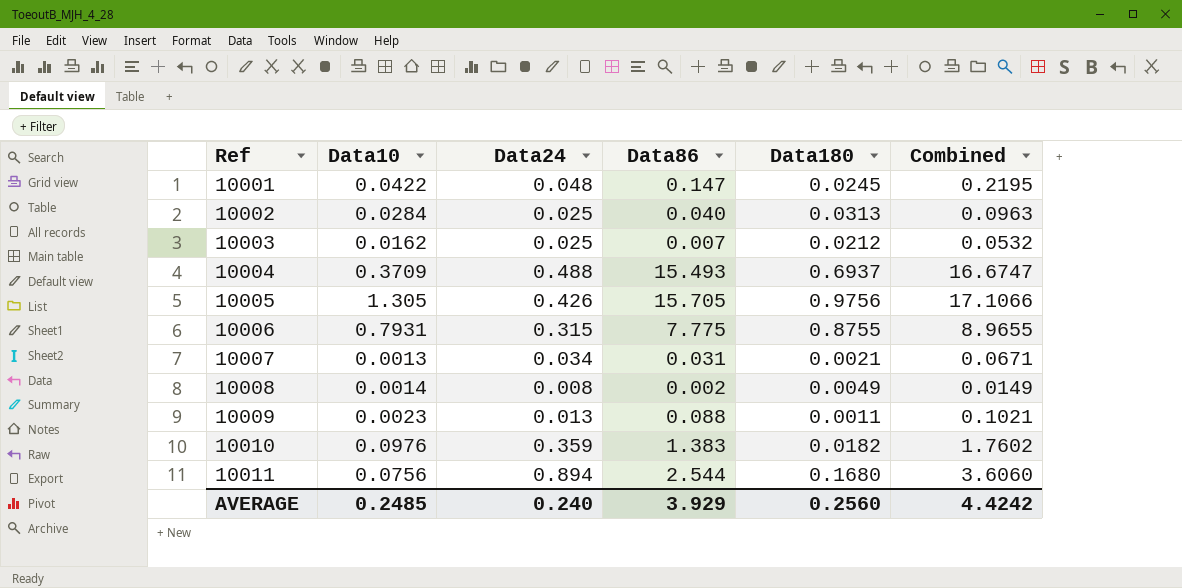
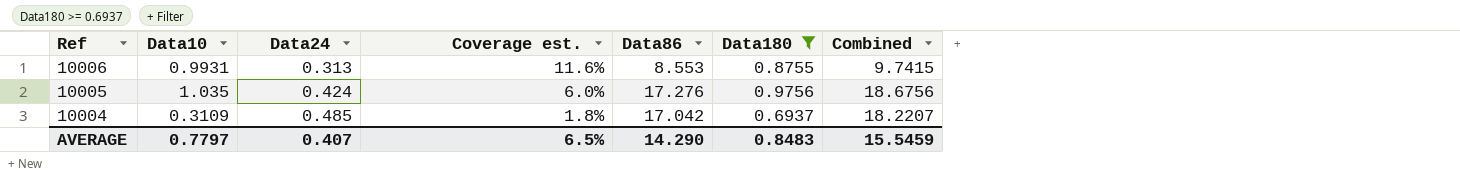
filter: none -> Data180 >= 0.6937
row order: Ref ascending -> Ref descending
column Coverage est. | formula: none -> [Data10] / [Data86]
10006 | Data10: 0.7931 -> 0.9931
10006 | Data24: 0.315 -> 0.313
10006 | Data86: 7.775 -> 8.553
10006 | Combined: 8.9655 -> 9.7415
10005 | Data10: 1.305 -> 1.035
10005 | Data24: 0.426 -> 0.424
10005 | Data86: 15.705 -> 17.276
10005 | Combined: 17.1066 -> 18.6756
10004 | Data10: 0.3709 -> 0.3109
10004 | Data24: 0.488 -> 0.485
10004 | Data86: 15.493 -> 17.042
10004 | Combined: 16.6747 -> 18.2207
AVERAGE | Data10: 0.2485 -> 0.7797
AVERAGE | Data24: 0.240 -> 0.407
AVERAGE | Data86: 3.929 -> 14.290
AVERAGE | Data180: 0.2560 -> 0.8483
AVERAGE | Combined: 4.4242 -> 15.5459

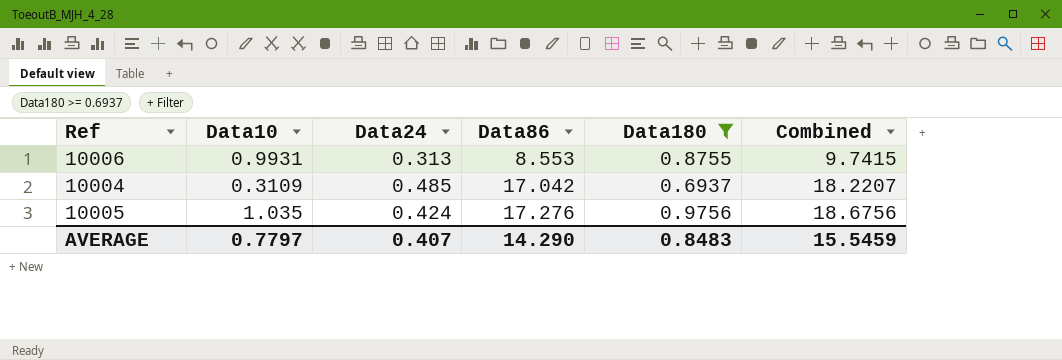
row order: Ref descending -> Data86 ascending
column Coverage est. | formula: [Data10] / [Data86] -> none

